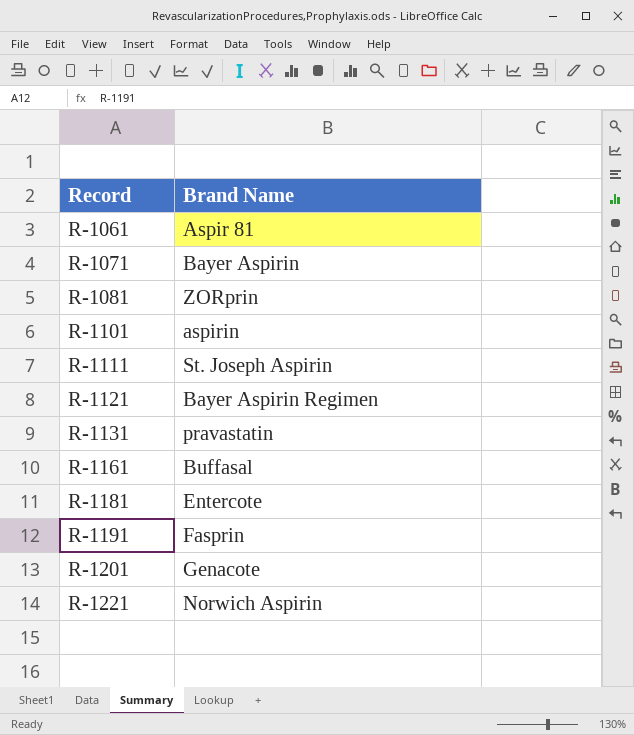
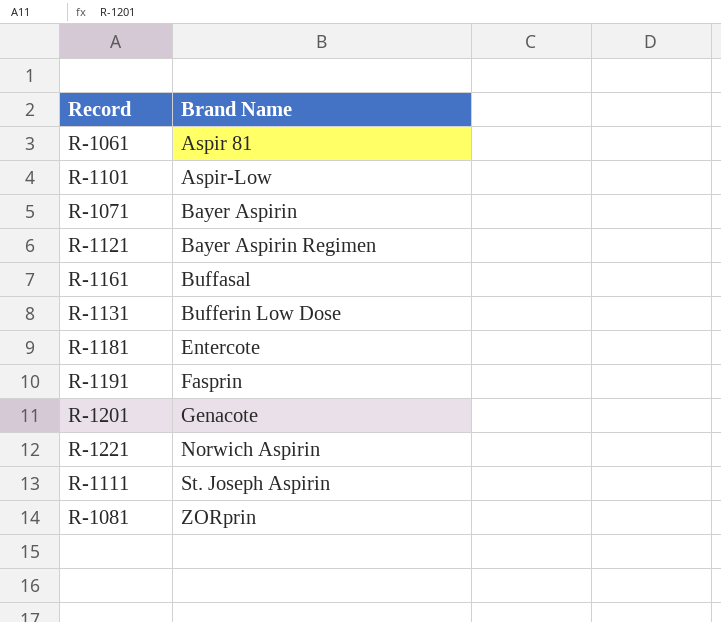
row order: Record ascending -> Brand Name ascending
R-1101 | Brand Name: aspirin -> Aspir-Low
R-1131 | Brand Name: pravastatin -> Bufferin Low Dose

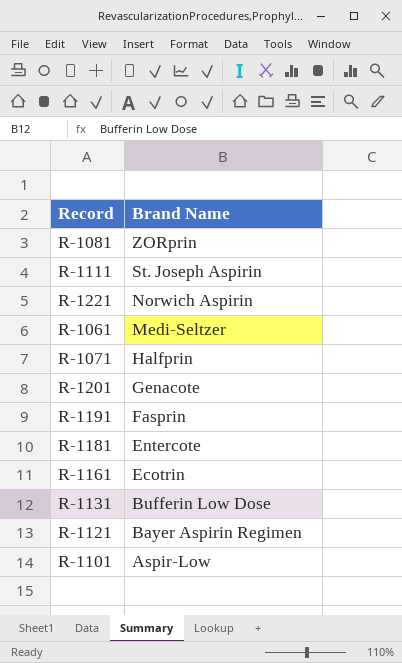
row order: Brand Name ascending -> Brand Name descending
R-1061 | Brand Name: Aspir 81 -> Medi-Seltzer
R-1071 | Brand Name: Bayer Aspirin -> Halfprin
R-1161 | Brand Name: Buffasal -> Ecotrin

